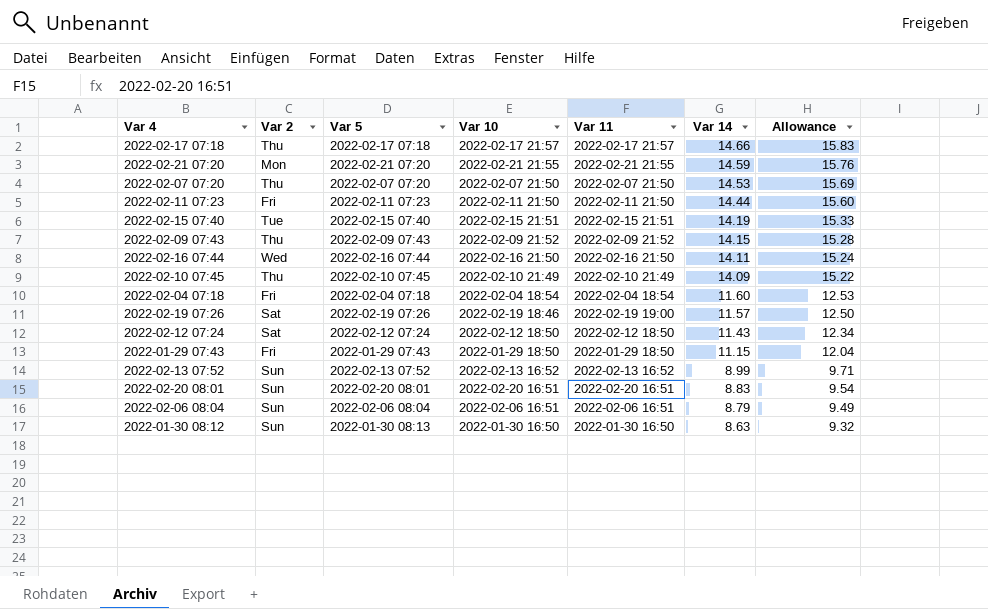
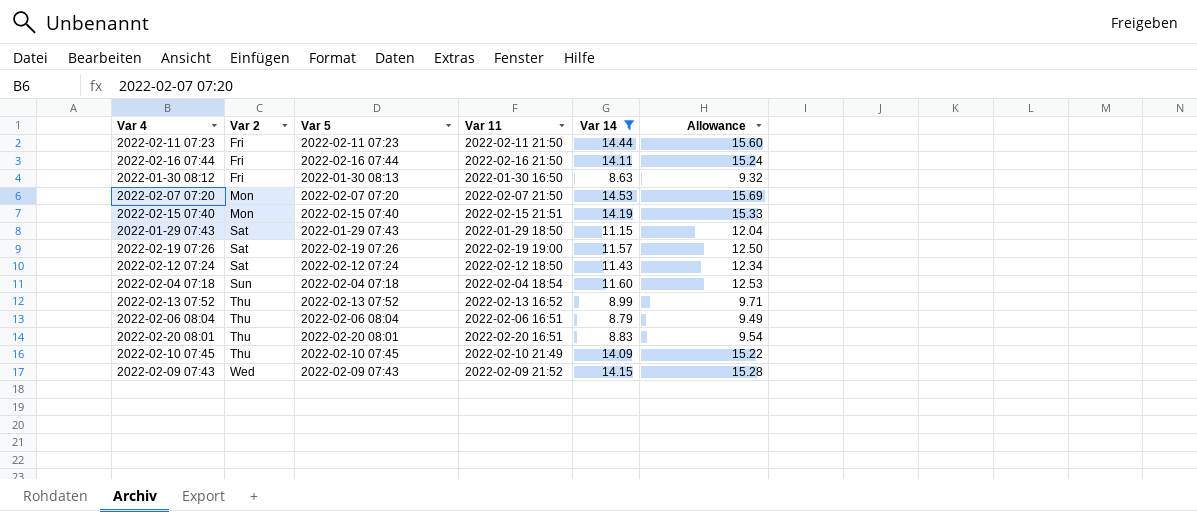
filter: none -> Var 14 <= 14.53
row order: Var 14 descending -> Var 2 ascending
column Var 10 | position: 4 -> none
2022-02-16 07:44 | Var 2: Wed -> Fri
2022-01-30 08:12 | Var 2: Sun -> Fri
2022-02-07 07:20 | Var 2: Thu -> Mon
2022-02-15 07:40 | Var 2: Tue -> Mon
2022-01-29 07:43 | Var 2: Fri -> Sat
2022-02-04 07:18 | Var 2: Fri -> Sun
2022-02-13 07:52 | Var 2: Sun -> Thu
2022-02-06 08:04 | Var 2: Sun -> Thu
2022-02-20 08:01 | Var 2: Sun -> Thu
2022-02-09 07:43 | Var 2: Thu -> Wed

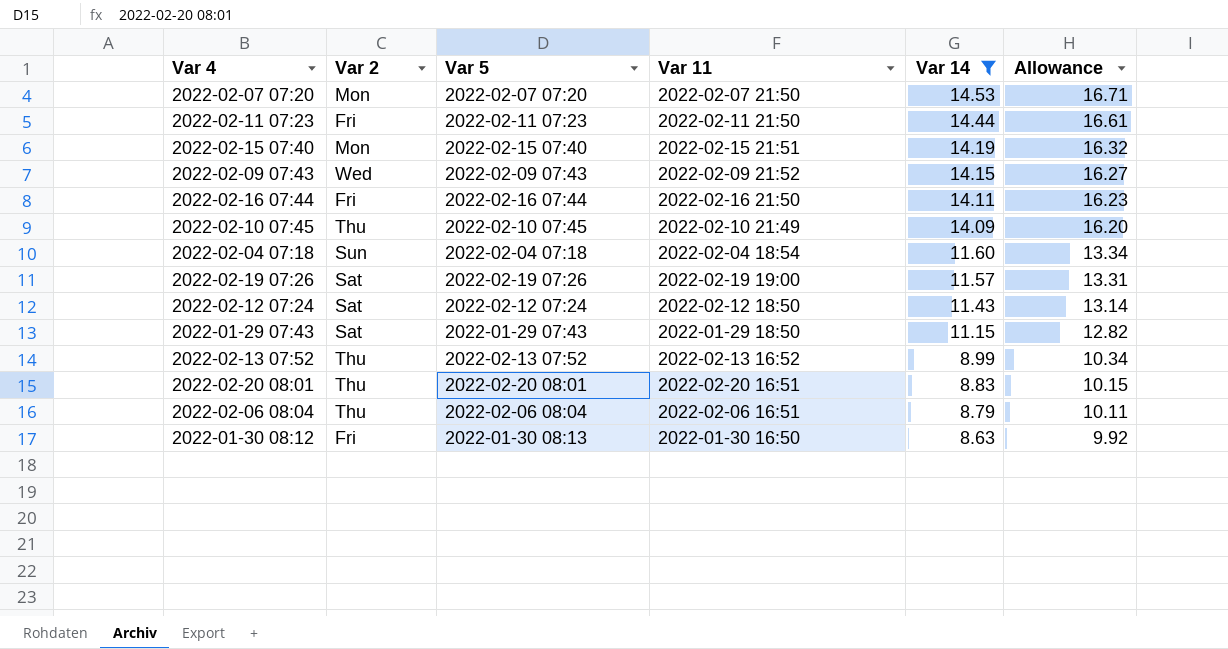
row order: Var 2 ascending -> Var 14 descending
column Allowance | formula: [Var 14] * 1.08 -> [Var 14] * 1.15

